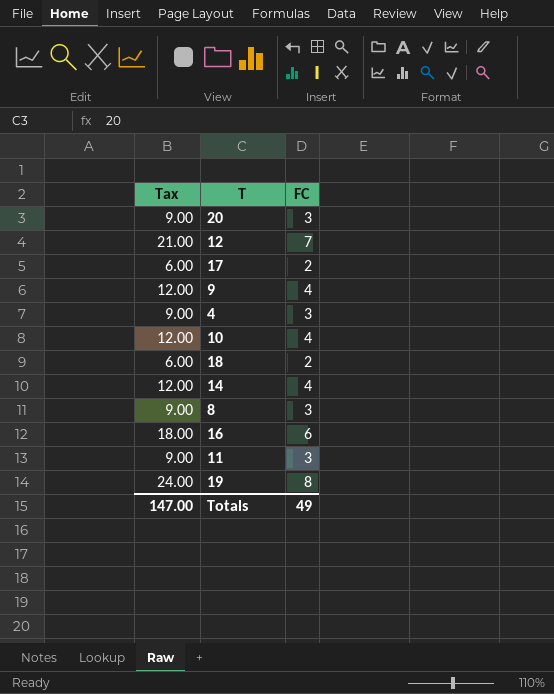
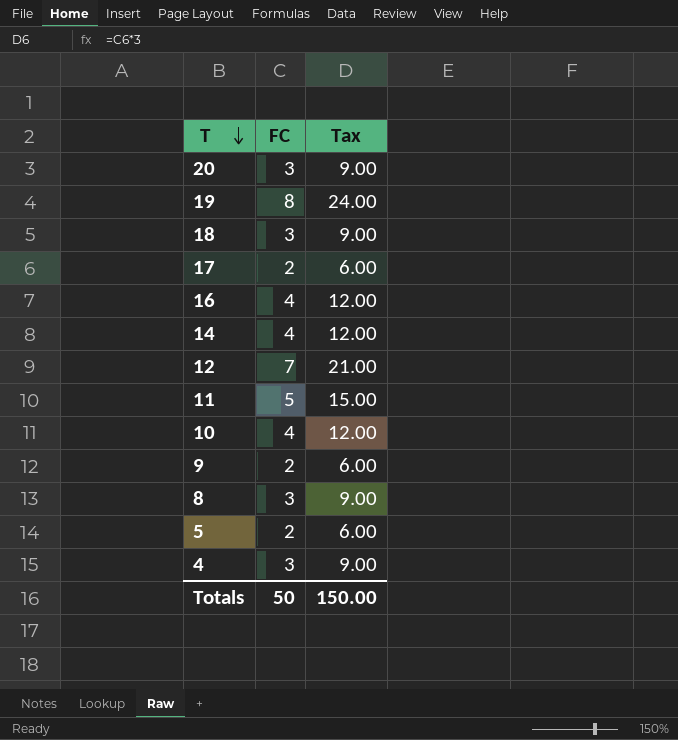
row order: none -> T descending
column Tax | position: 1 -> 3
18 | FC: 2 -> 3
18 | Tax: 6.00 -> 9.00
16 | FC: 6 -> 4
16 | Tax: 18.00 -> 12.00
11 | FC: 3 -> 5
11 | Tax: 9.00 -> 15.00
9 | FC: 4 -> 2
9 | Tax: 12.00 -> 6.00
row 5: none -> 2 | 6.00
Totals | FC: 49 -> 50
Totals | Tax: 147.00 -> 150.00

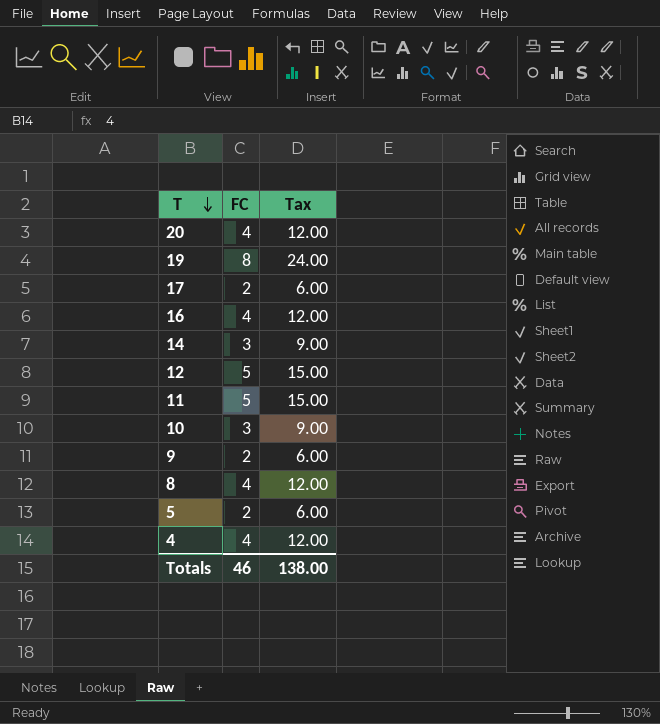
row 18: 3 | 9.00 -> none
20 | FC: 3 -> 4
20 | Tax: 9.00 -> 12.00
14 | FC: 4 -> 3
14 | Tax: 12.00 -> 9.00
12 | FC: 7 -> 5
12 | Tax: 21.00 -> 15.00
10 | FC: 4 -> 3
10 | Tax: 12.00 -> 9.00
8 | FC: 3 -> 4
8 | Tax: 9.00 -> 12.00
4 | FC: 3 -> 4
4 | Tax: 9.00 -> 12.00
Totals | FC: 50 -> 46
Totals | Tax: 150.00 -> 138.00

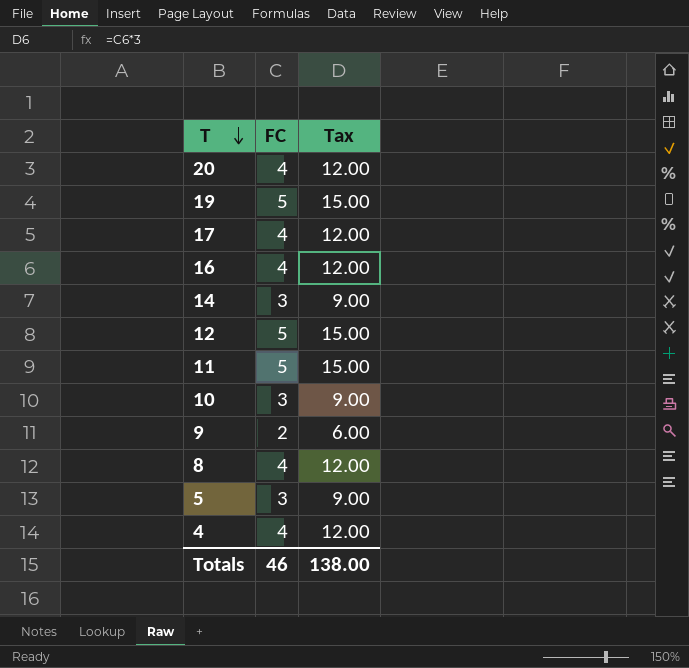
19 | FC: 8 -> 5
19 | Tax: 24.00 -> 15.00
17 | FC: 2 -> 4
17 | Tax: 6.00 -> 12.00
5 | FC: 2 -> 3
5 | Tax: 6.00 -> 9.00

